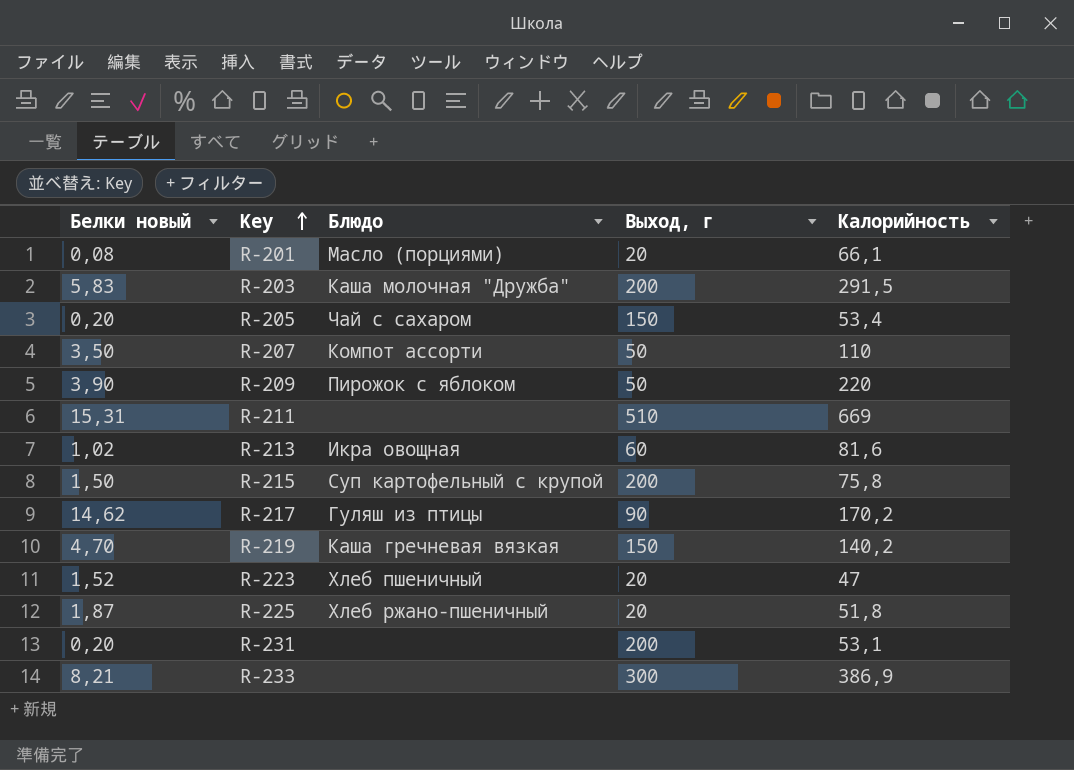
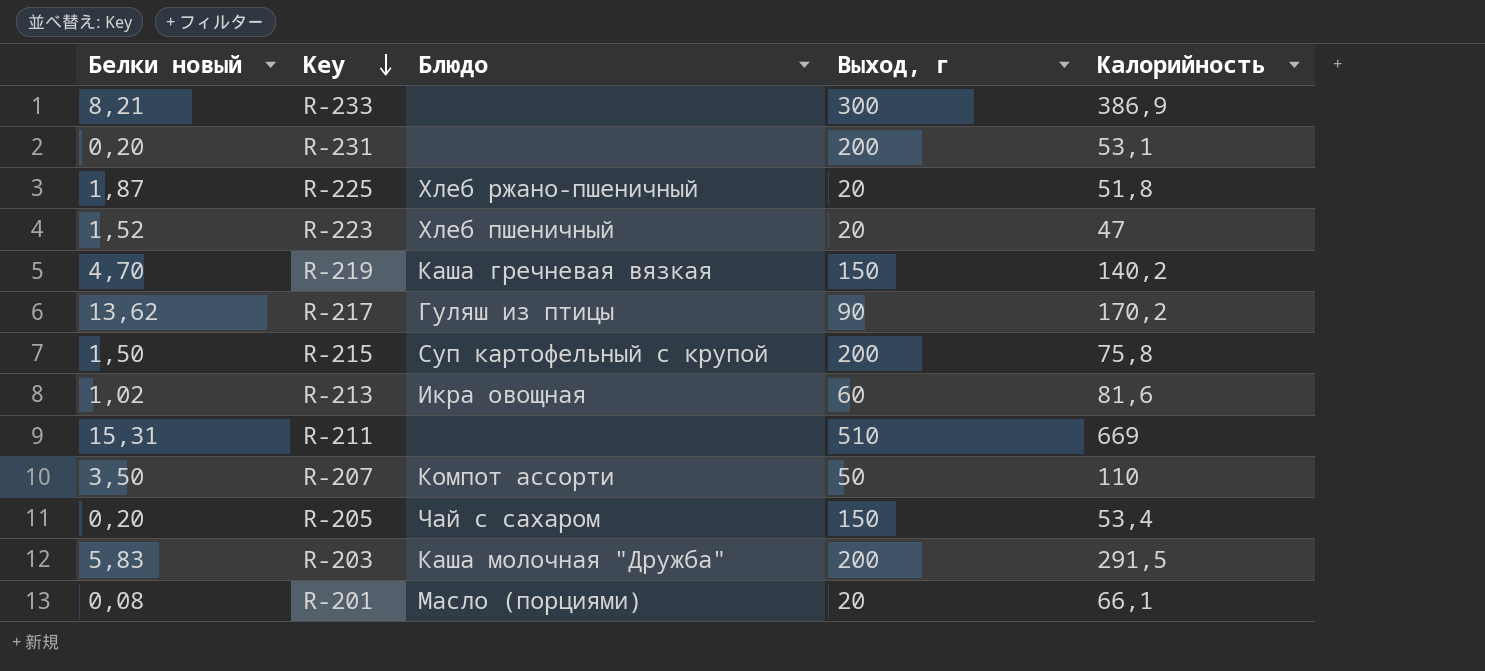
row order: Key ascending -> Key descending
row R-209: 3,90 | Пирожок с яблоком | 50 | 220 -> none
R-217 | Белки новый: 14,62 -> 13,62

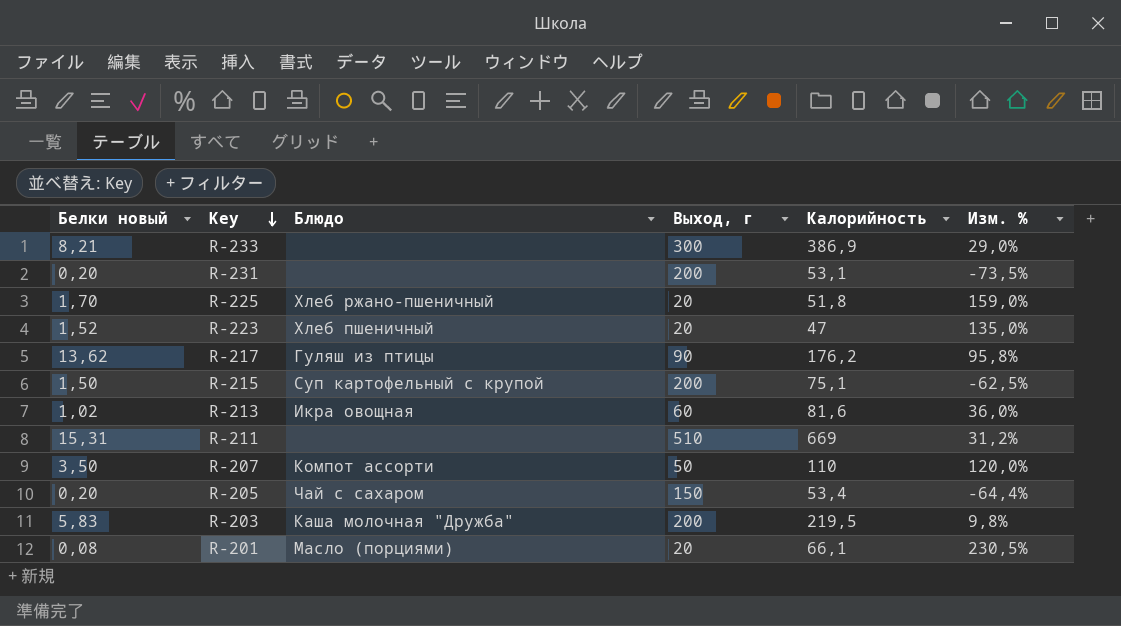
column Изм. % | formula: none -> ([Калорийность] - [Выход, г]) / [Выход, г]
row R-219: 4,70 | Каша гречневая вязкая | 150 | 140,2 -> none
R-225 | Белки новый: 1,87 -> 1,70
R-217 | Калорийность: 170,2 -> 176,2
R-215 | Калорийность: 75,8 -> 75,1
R-203 | Калорийность: 291,5 -> 219,5

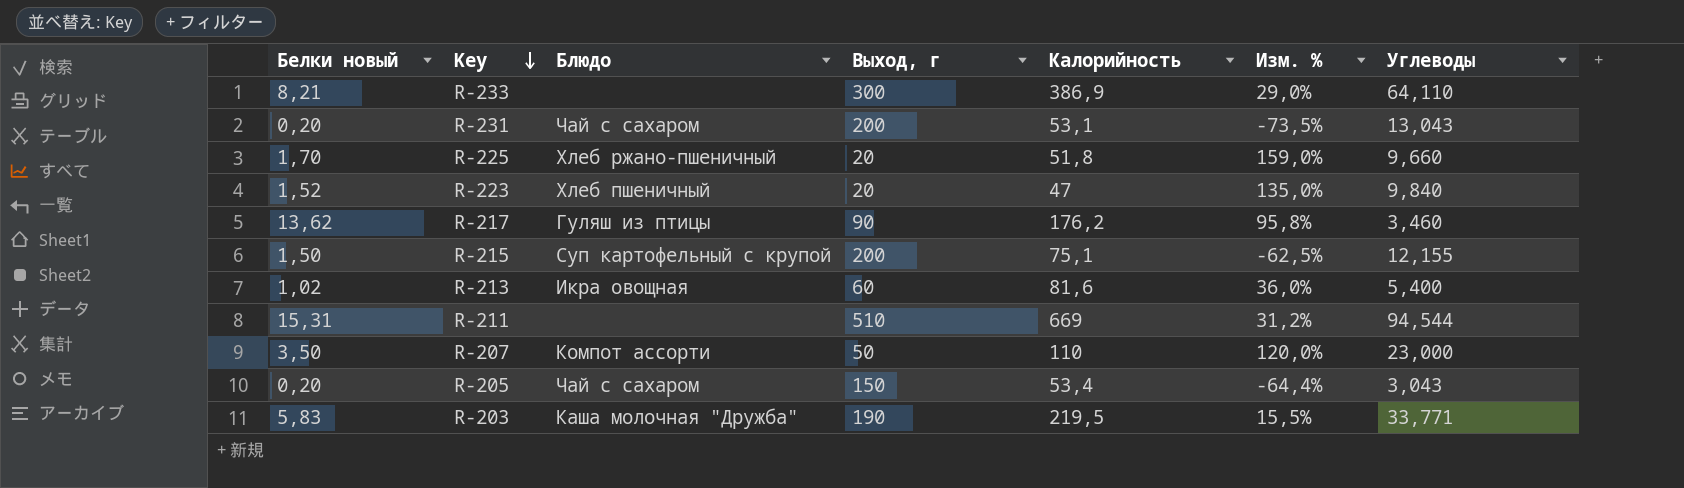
column Углеводы | position: none -> 7
row R-201: 0,08 | Масло (порциями) | 20 | 66,1 | 230,5% -> none
R-231 | Блюдо: none -> Чай с сахаром
R-203 | Выход, г: 200 -> 190
R-203 | Изм. %: 9,8% -> 15,5%

